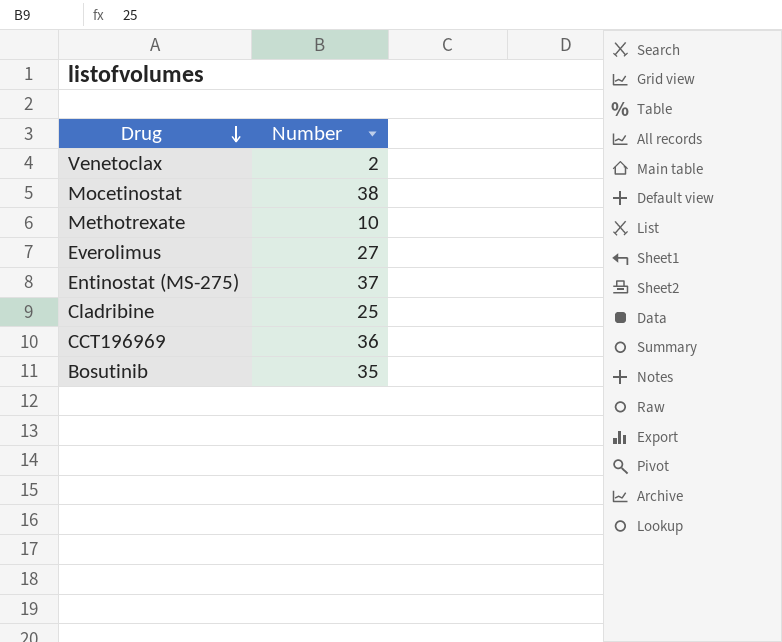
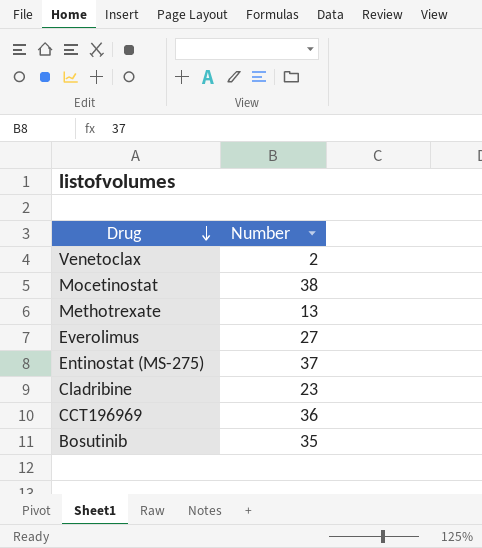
Methotrexate | Number: 10 -> 13
Cladribine | Number: 25 -> 23

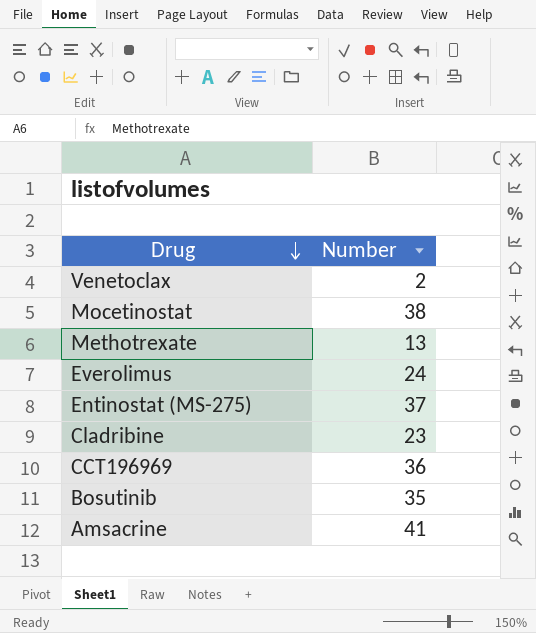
Everolimus | Number: 27 -> 24
row Amsacrine: none -> 41

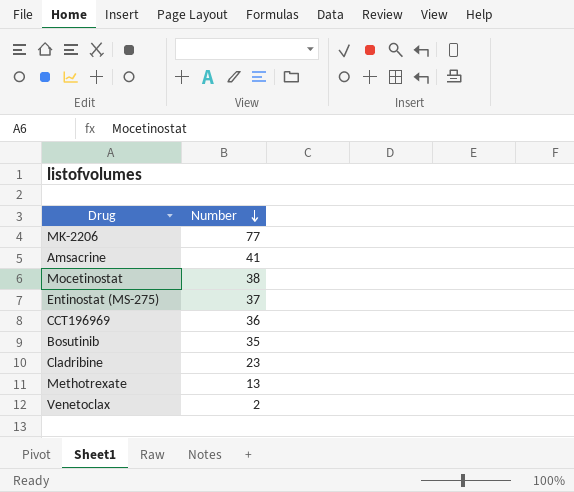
row order: Drug descending -> Number descending
row Everolimus: 24 -> none
row MK-2206: none -> 77

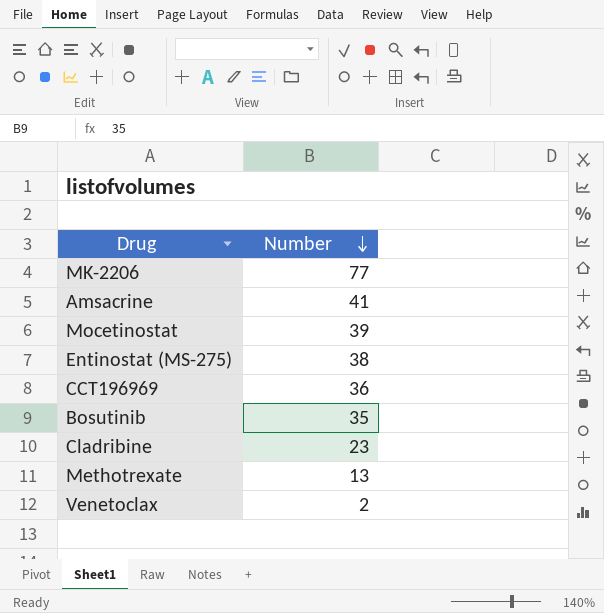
Mocetinostat | Number: 38 -> 39
Entinostat (MS-275) | Number: 37 -> 38

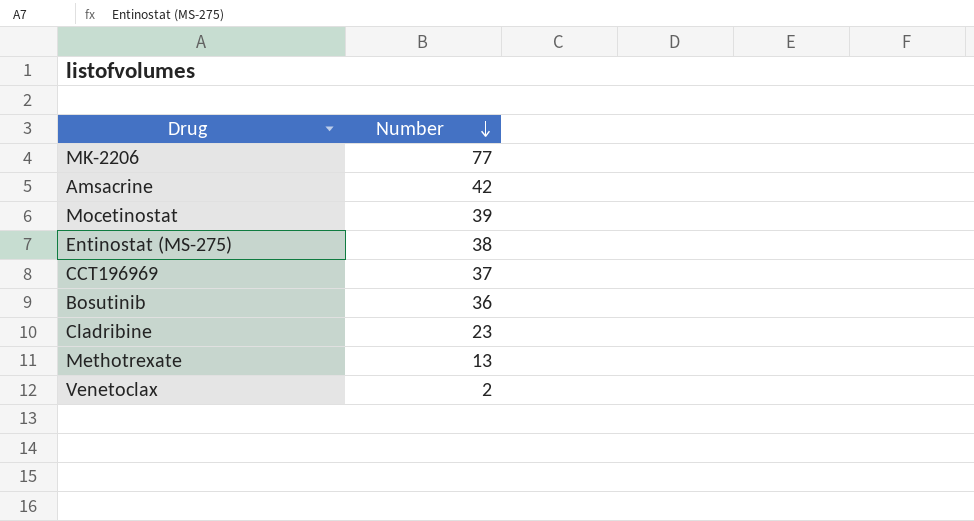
Amsacrine | Number: 41 -> 42
CCT196969 | Number: 36 -> 37
Bosutinib | Number: 35 -> 36

